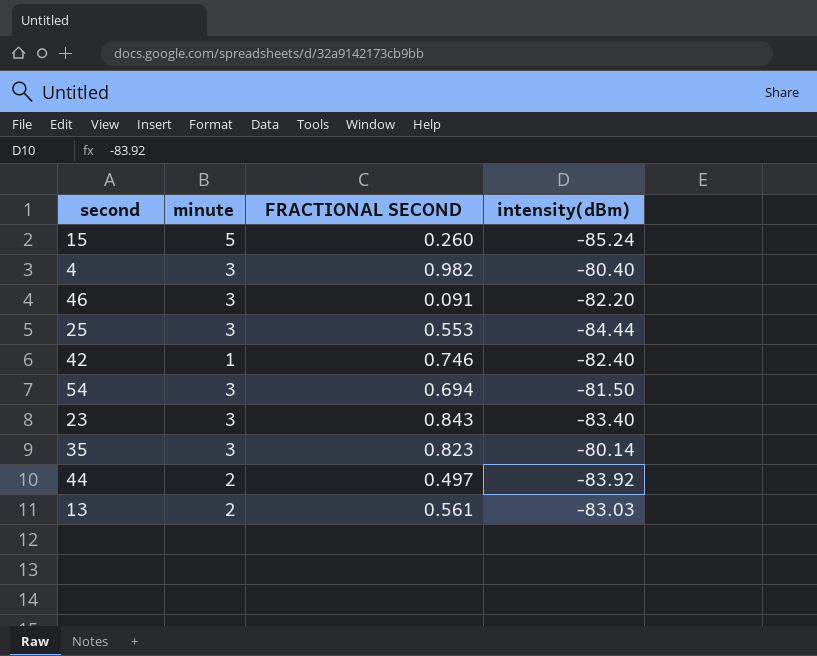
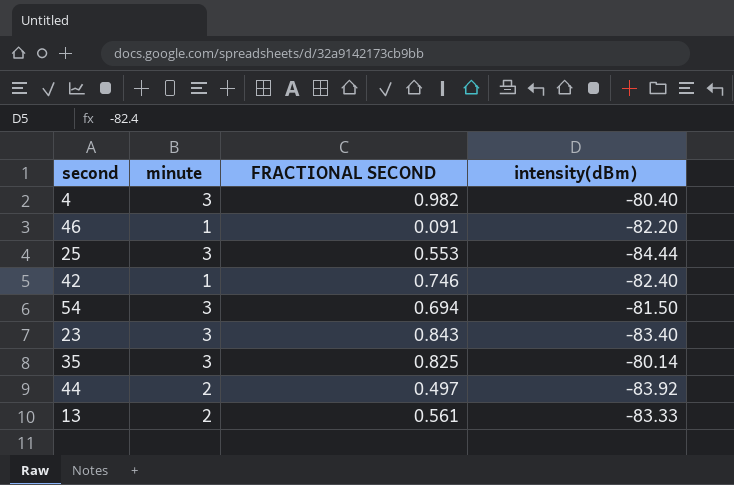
row 15: 5 | 0.260 | -85.24 -> none
46 | minute: 3 -> 1
35 | FRACTIONAL SECOND: 0.823 -> 0.825
13 | intensity(dBm): -83.03 -> -83.33

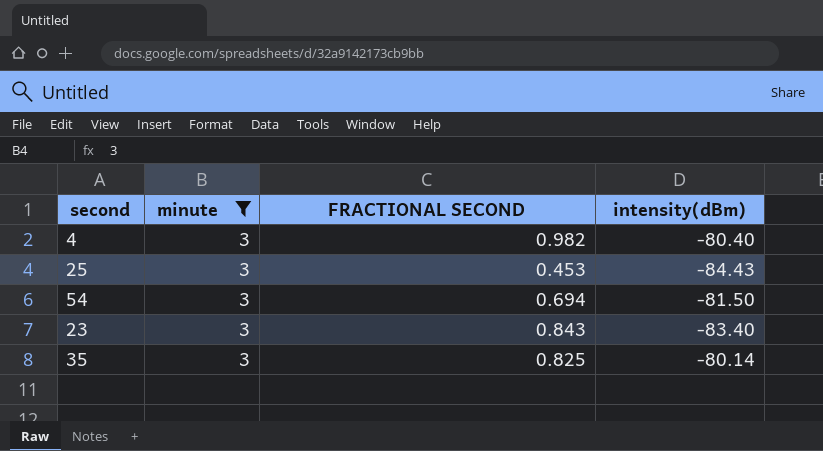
filter: none -> minute = 3
25 | FRACTIONAL SECOND: 0.553 -> 0.453
25 | intensity(dBm): -84.44 -> -84.43

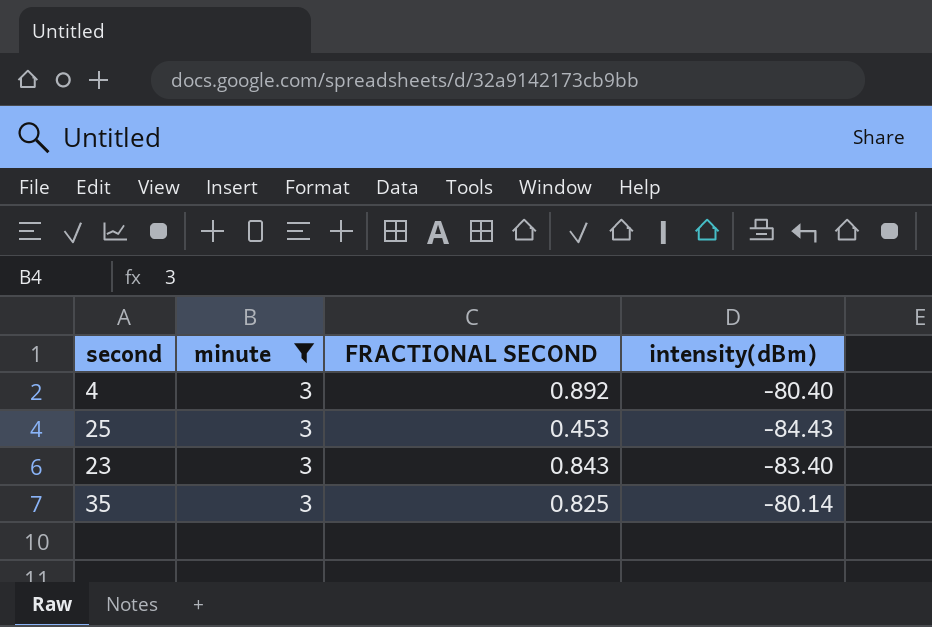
row 54: 3 | 0.694 | -81.50 -> none
4 | FRACTIONAL SECOND: 0.982 -> 0.892

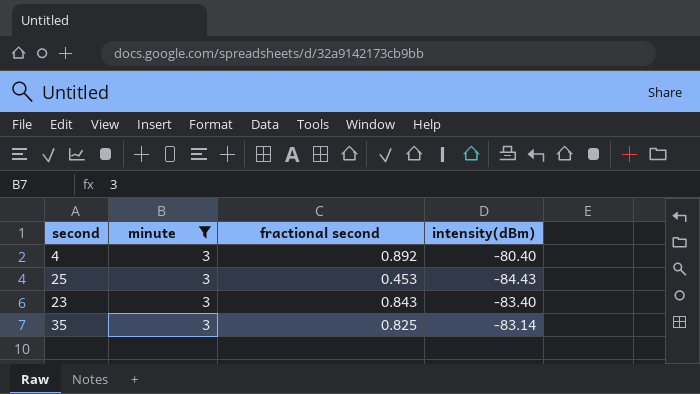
column name: FRACTIONAL SECOND -> fractional second
35 | intensity(dBm): -80.14 -> -83.14

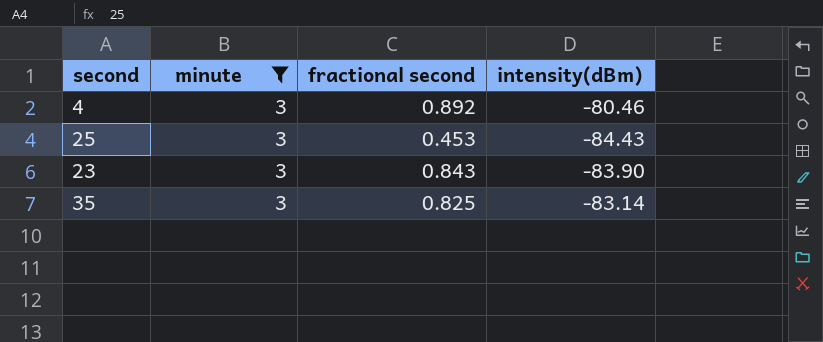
4 | intensity(dBm): -80.40 -> -80.46
23 | intensity(dBm): -83.40 -> -83.90

